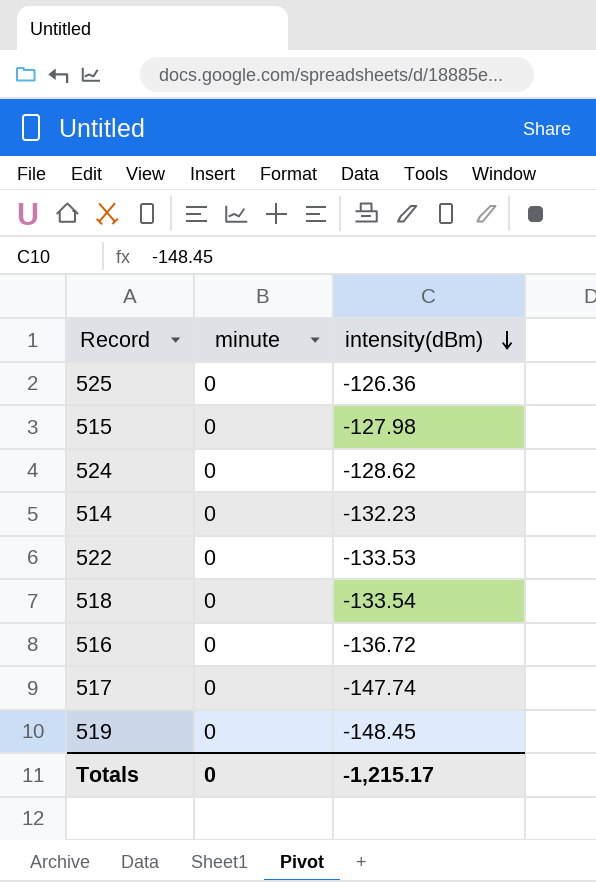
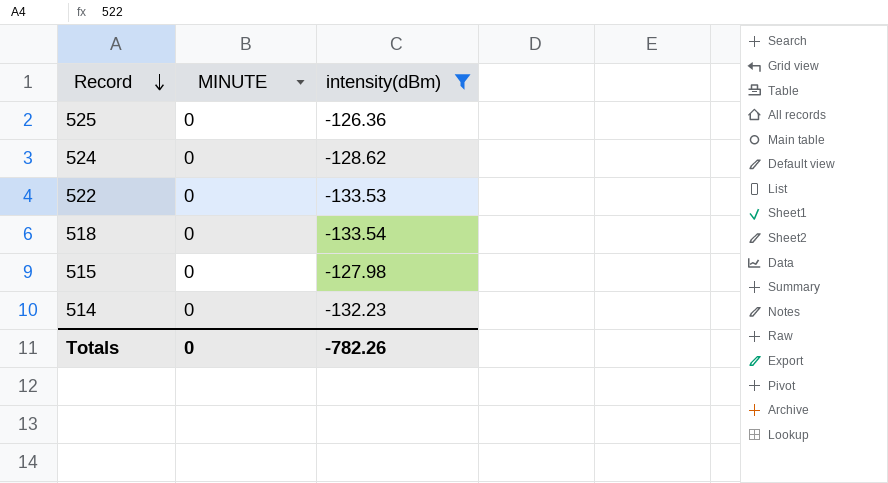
filter: none -> intensity(dBm) >= -133.54
row order: intensity(dBm) descending -> Record descending
column name: minute -> MINUTE
Totals | intensity(dBm): -1,215.17 -> -782.26

